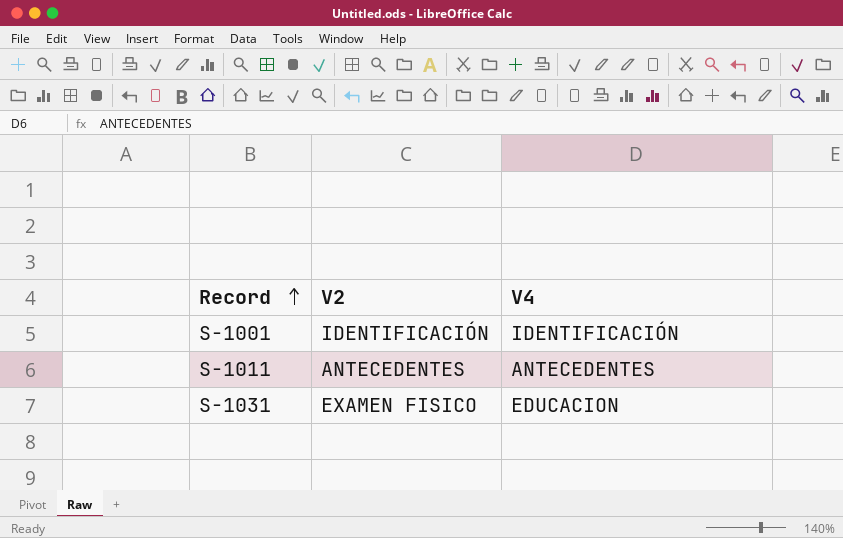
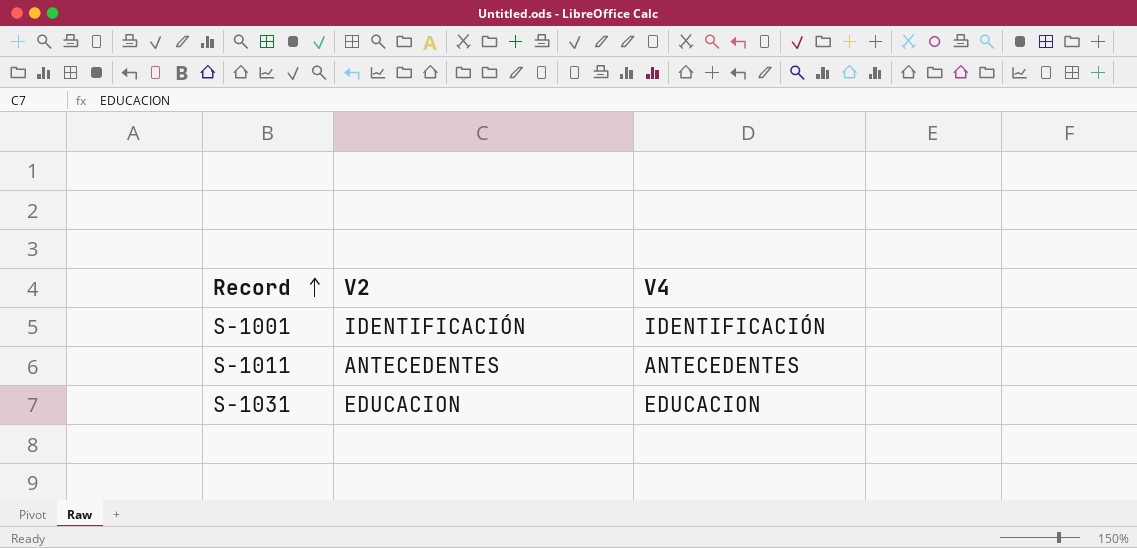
S-1031 | V2: EXAMEN FISICO -> EDUCACION

